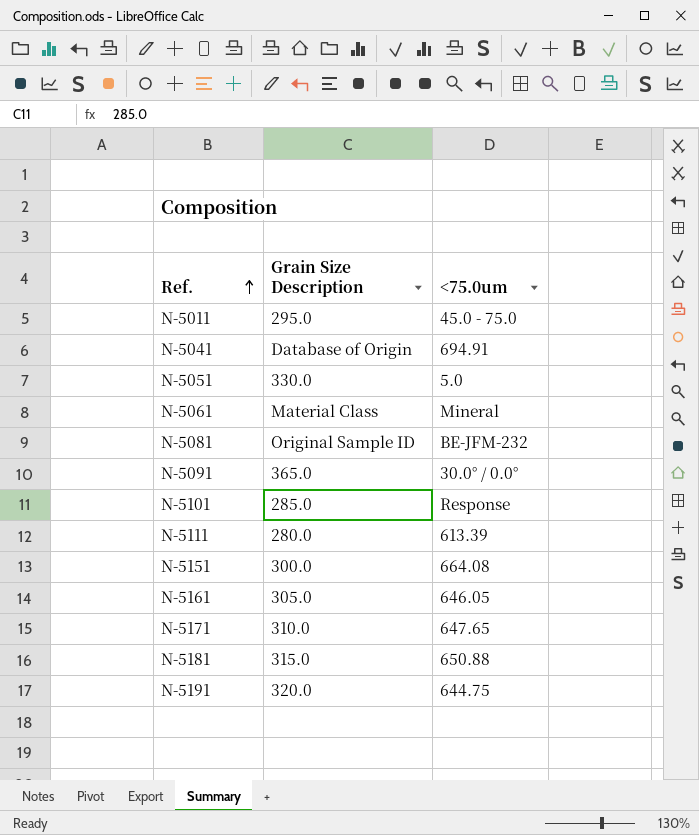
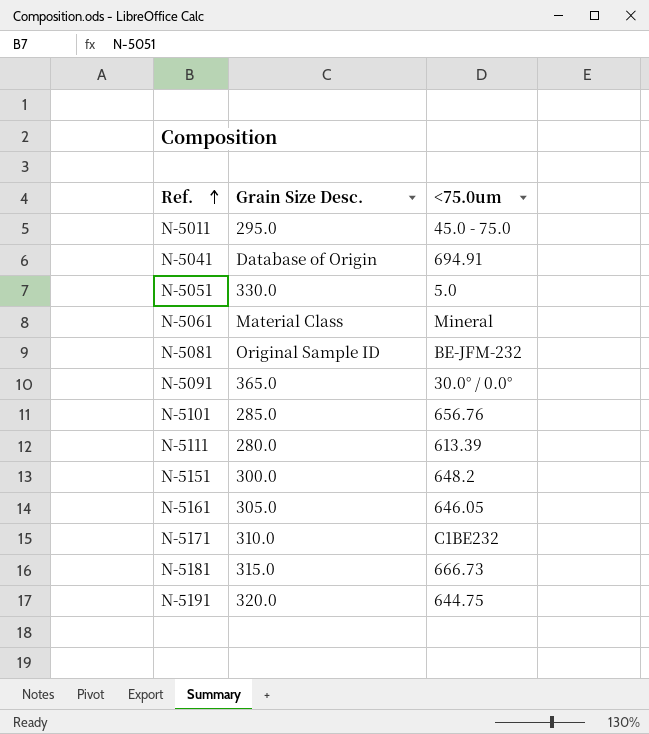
column name: Grain Size Description -> Grain Size Desc.
N-5101 | <75.0um: Response -> 656.76
N-5151 | <75.0um: 664.08 -> 648.2
N-5171 | <75.0um: 647.65 -> C1BE232
N-5181 | <75.0um: 650.88 -> 666.73

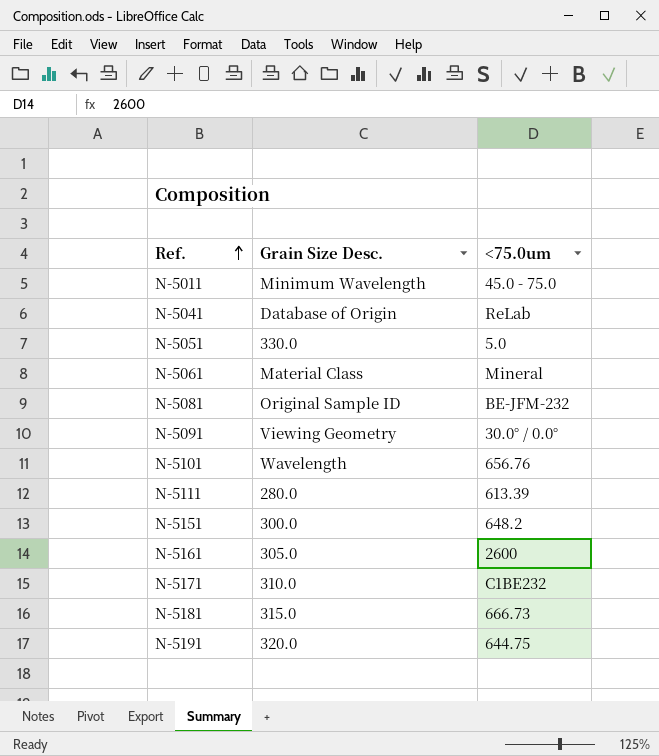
N-5011 | Grain Size Desc.: 295.0 -> Minimum Wavelength
N-5041 | <75.0um: 694.91 -> ReLab
N-5091 | Grain Size Desc.: 365.0 -> Viewing Geometry
N-5101 | Grain Size Desc.: 285.0 -> Wavelength
N-5161 | <75.0um: 646.05 -> 2600

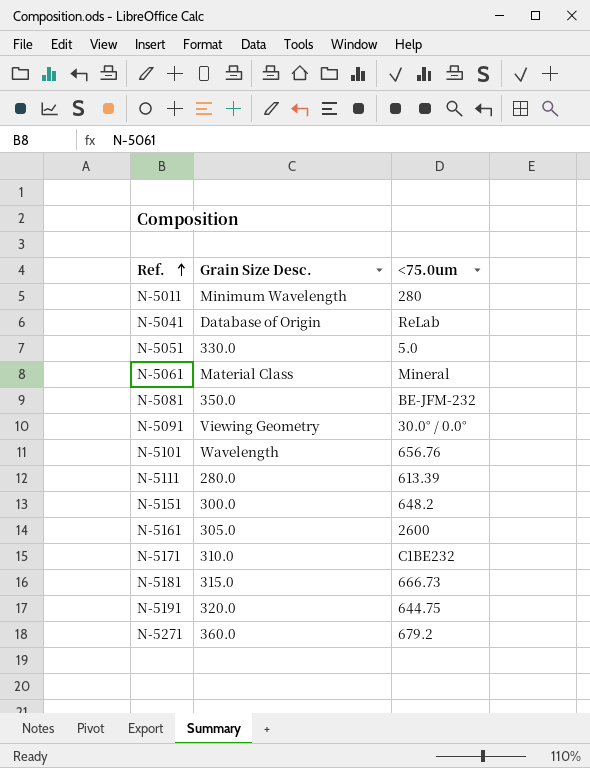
N-5011 | <75.0um: 45.0 - 75.0 -> 280
N-5081 | Grain Size Desc.: Original Sample ID -> 350.0
row N-5271: none -> 360.0 | 679.2

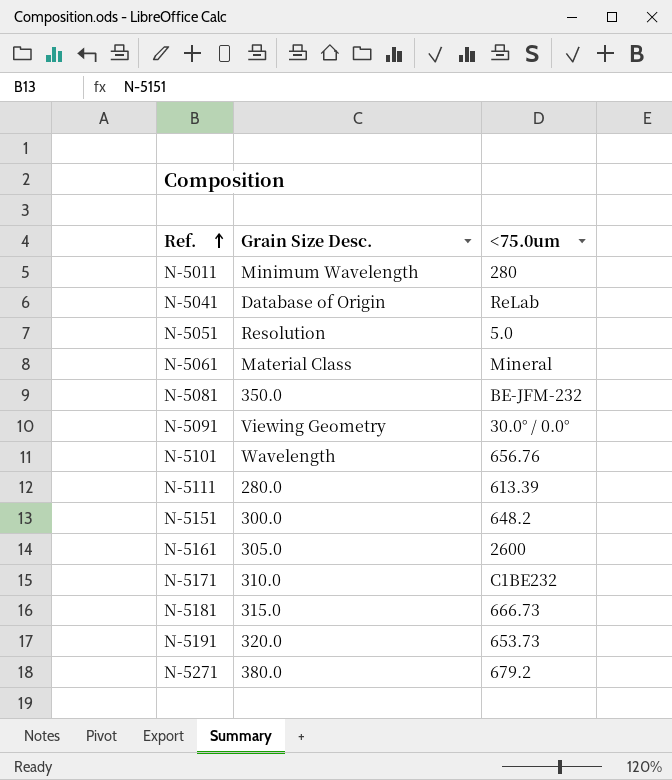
N-5051 | Grain Size Desc.: 330.0 -> Resolution
N-5191 | <75.0um: 644.75 -> 653.73
N-5271 | Grain Size Desc.: 360.0 -> 380.0

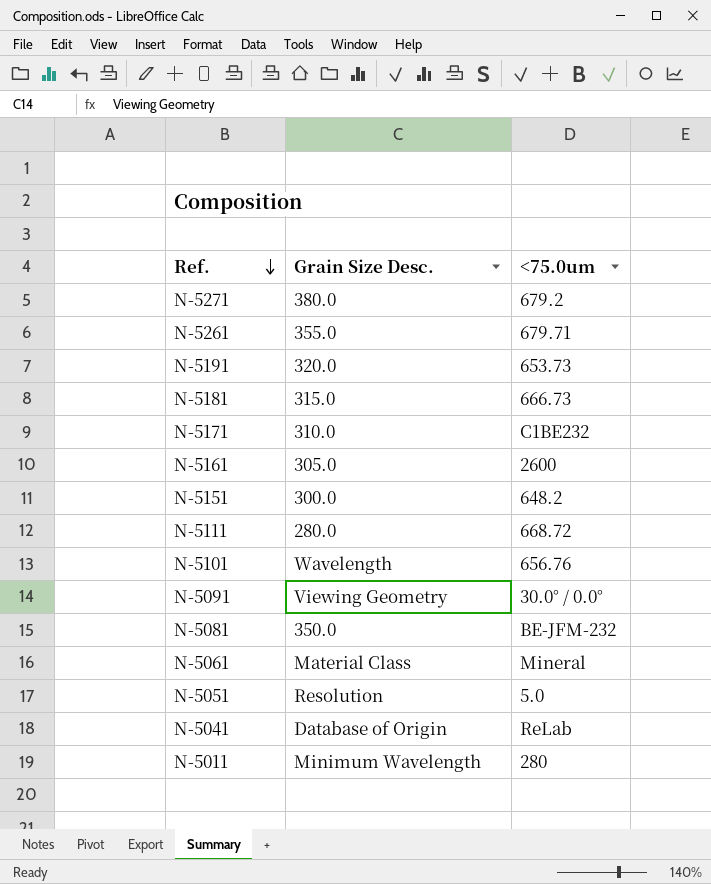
row order: Ref. ascending -> Ref. descending
row N-5261: none -> 355.0 | 679.71
N-5111 | <75.0um: 613.39 -> 668.72

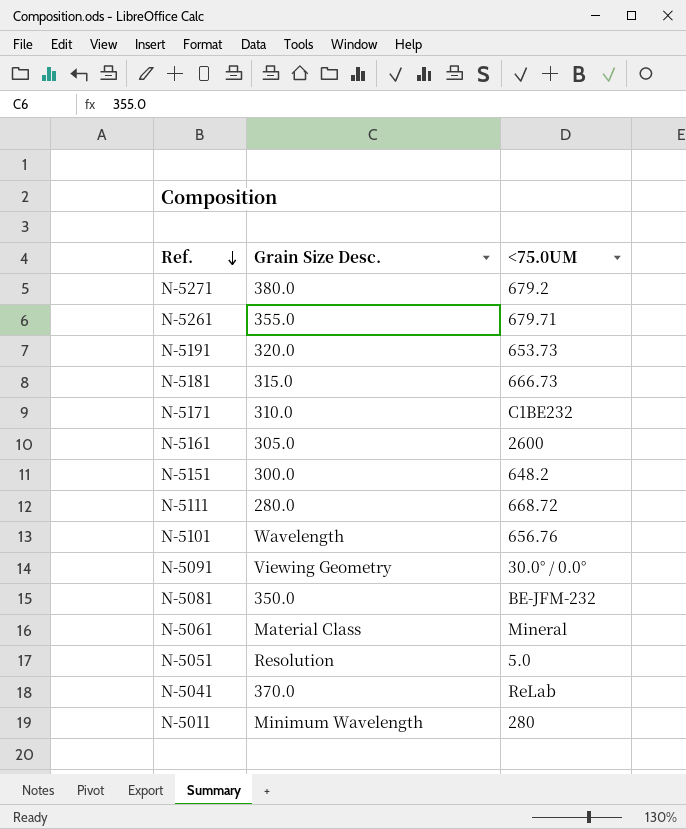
column name: <75.0um -> <75.0UM
N-5041 | Grain Size Desc.: Database of Origin -> 370.0

